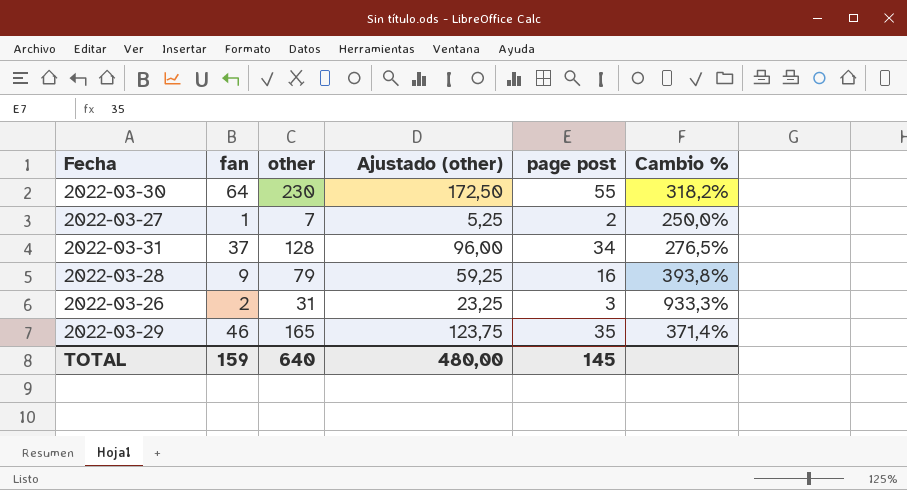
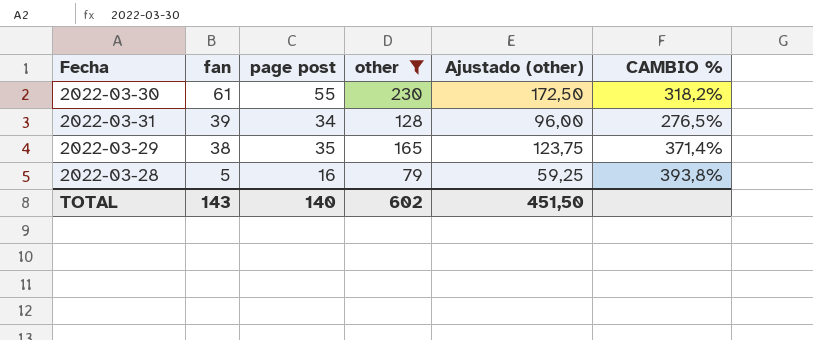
filter: none -> other >= 79
row order: none -> fan descending
column page post | position: 5 -> 3
column name: Cambio % -> CAMBIO %
2022-03-30 | fan: 64 -> 61
2022-03-31 | fan: 37 -> 39
2022-03-29 | fan: 46 -> 38
2022-03-28 | fan: 9 -> 5
TOTAL | fan: 159 -> 143
TOTAL | page post: 145 -> 140
TOTAL | other: 640 -> 602
TOTAL | Ajustado (other): 480,00 -> 451,50

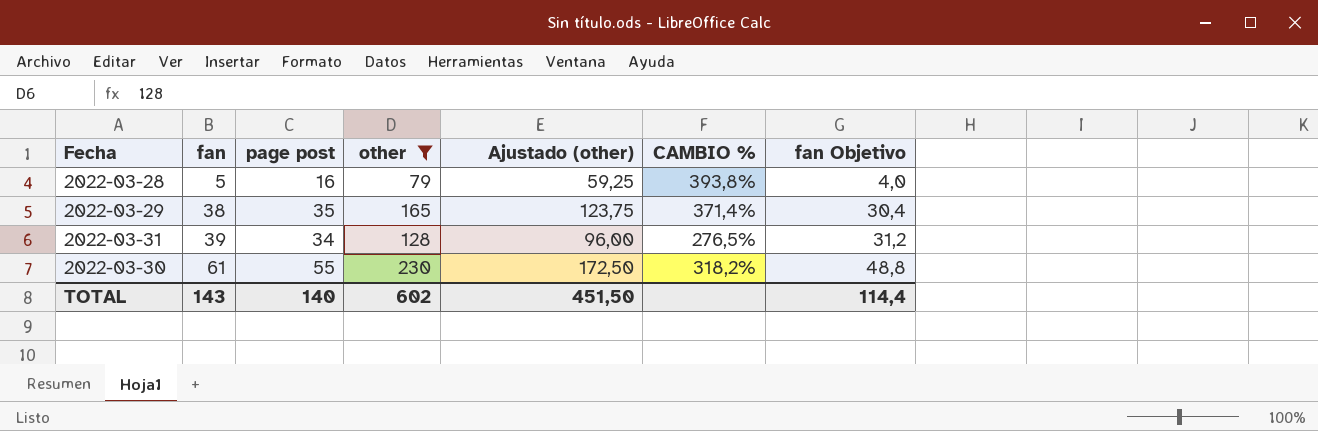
row order: fan descending -> fan ascending
column fan Objetivo | formula: none -> [fan] * 0,8

